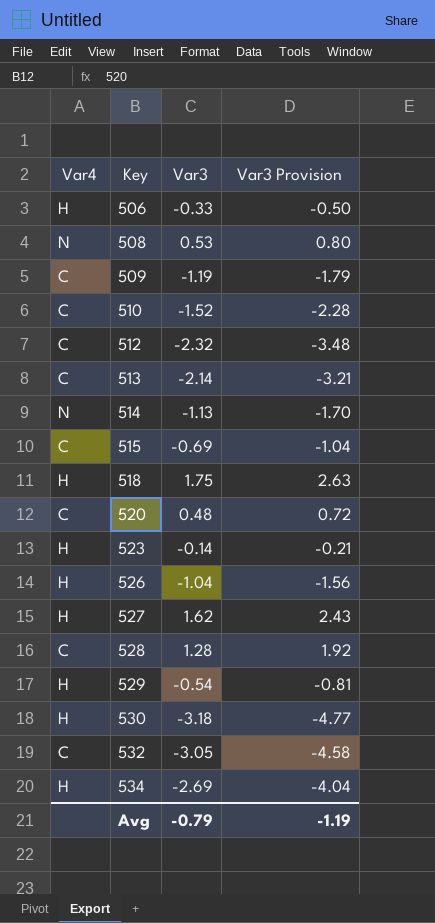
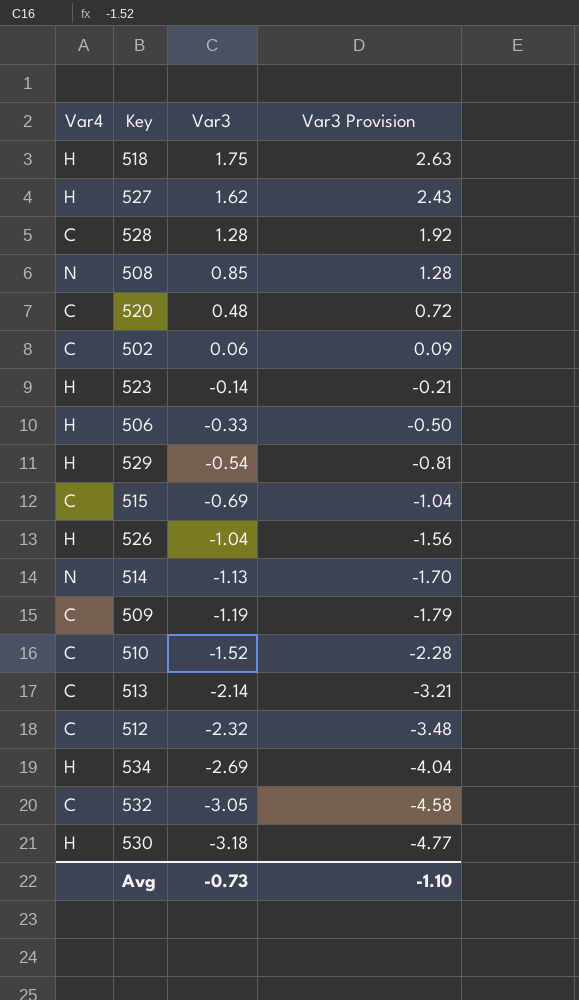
row order: Key ascending -> Var3 descending
508 | Var3: 0.53 -> 0.85
508 | Var3 Provision: 0.80 -> 1.28
row 502: none -> C | 0.06 | 0.09
Avg | Var3: -0.79 -> -0.73
Avg | Var3 Provision: -1.19 -> -1.10

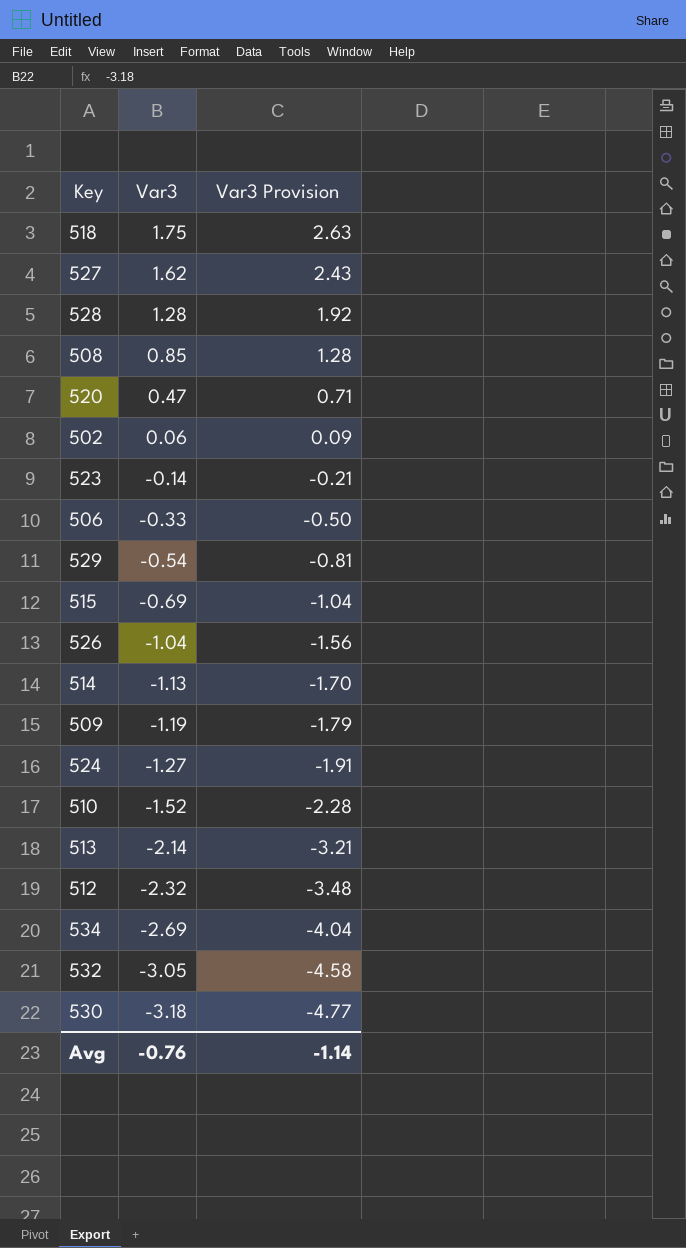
column Var4 | position: 1 -> none
520 | Var3: 0.48 -> 0.47
520 | Var3 Provision: 0.72 -> 0.71
row 524: none -> -1.27 | -1.91
Avg | Var3: -0.73 -> -0.76
Avg | Var3 Provision: -1.10 -> -1.14

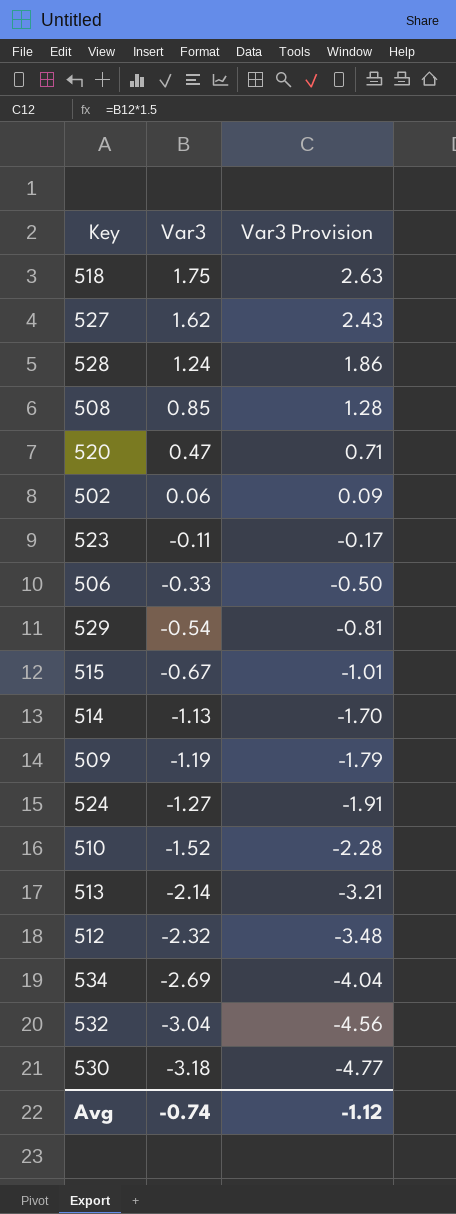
row 526: -1.04 | -1.56 -> none
528 | Var3: 1.28 -> 1.24
528 | Var3 Provision: 1.92 -> 1.86
523 | Var3: -0.14 -> -0.11
523 | Var3 Provision: -0.21 -> -0.17
515 | Var3: -0.69 -> -0.67
515 | Var3 Provision: -1.04 -> -1.01
532 | Var3: -3.05 -> -3.04
532 | Var3 Provision: -4.58 -> -4.56
Avg | Var3: -0.76 -> -0.74
Avg | Var3 Provision: -1.14 -> -1.12

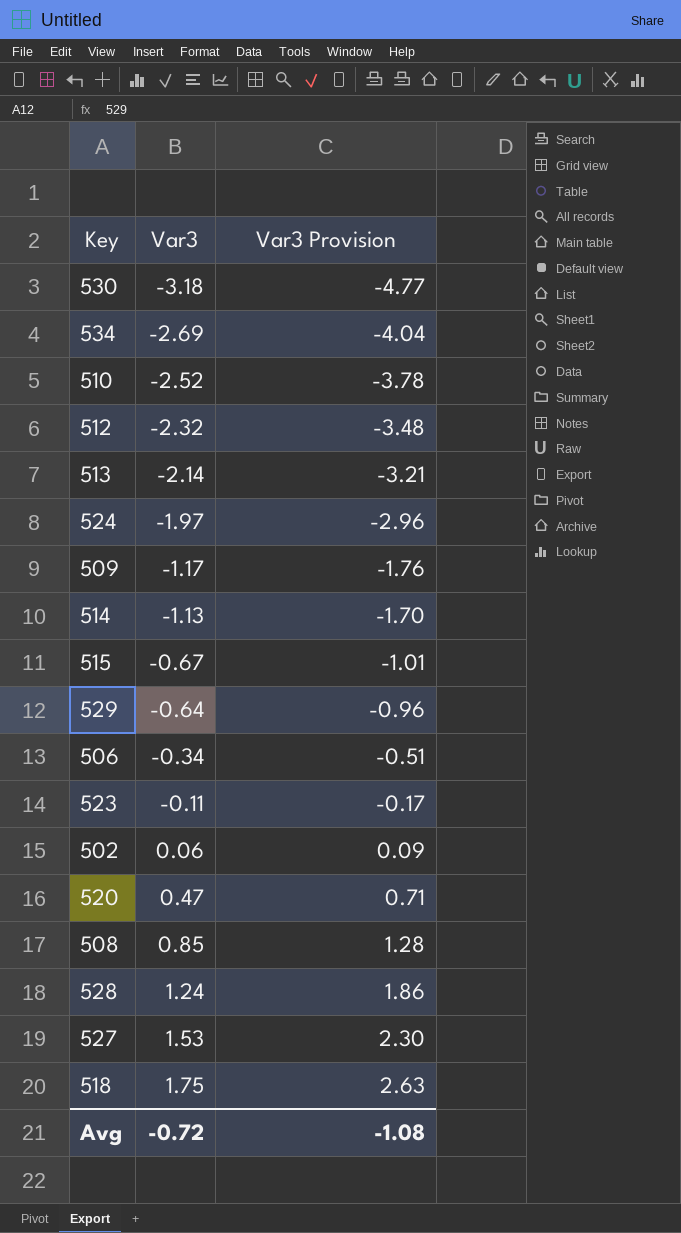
row order: Var3 descending -> Var3 ascending
row 532: -3.04 | -4.56 -> none
510 | Var3: -1.52 -> -2.52
510 | Var3 Provision: -2.28 -> -3.78
524 | Var3: -1.27 -> -1.97
524 | Var3 Provision: -1.91 -> -2.96
509 | Var3: -1.19 -> -1.17
509 | Var3 Provision: -1.79 -> -1.76
529 | Var3: -0.54 -> -0.64
529 | Var3 Provision: -0.81 -> -0.96
506 | Var3: -0.33 -> -0.34
506 | Var3 Provision: -0.50 -> -0.51
527 | Var3: 1.62 -> 1.53
527 | Var3 Provision: 2.43 -> 2.30
Avg | Var3: -0.74 -> -0.72
Avg | Var3 Provision: -1.12 -> -1.08

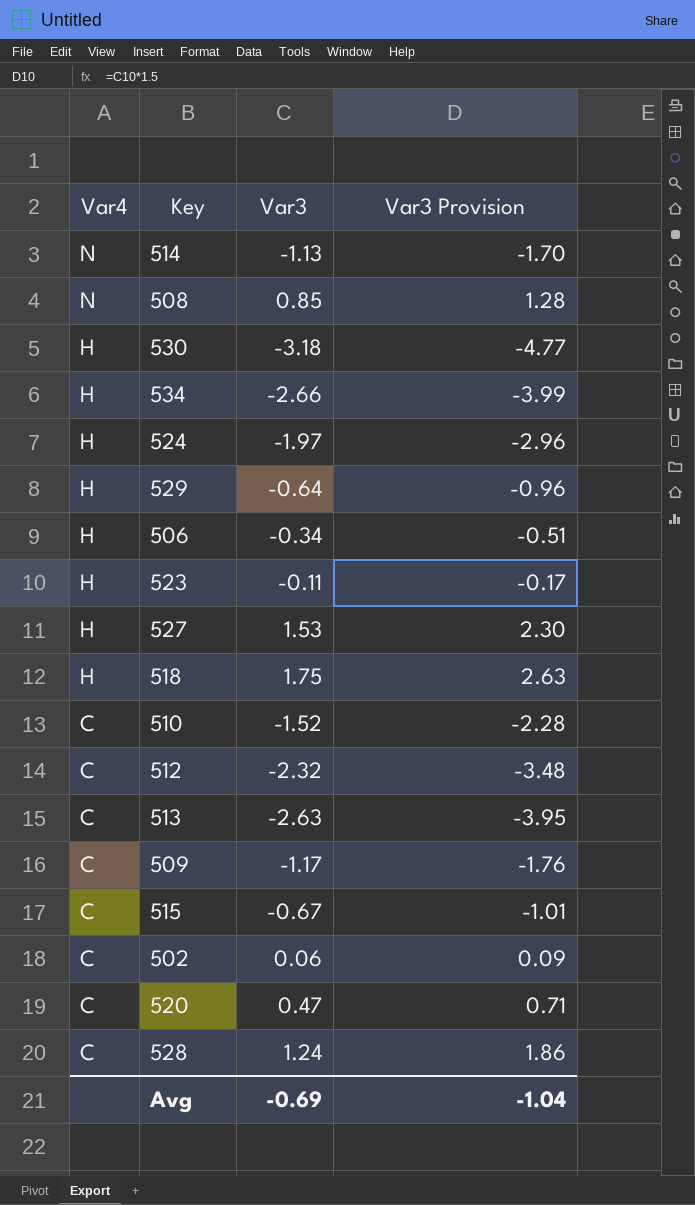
row order: Var3 ascending -> Var4 descending
column Var4 | position: none -> 1
534 | Var3: -2.69 -> -2.66
534 | Var3 Provision: -4.04 -> -3.99
510 | Var3: -2.52 -> -1.52
510 | Var3 Provision: -3.78 -> -2.28
513 | Var3: -2.14 -> -2.63
513 | Var3 Provision: -3.21 -> -3.95
Avg | Var3: -0.72 -> -0.69
Avg | Var3 Provision: -1.08 -> -1.04

